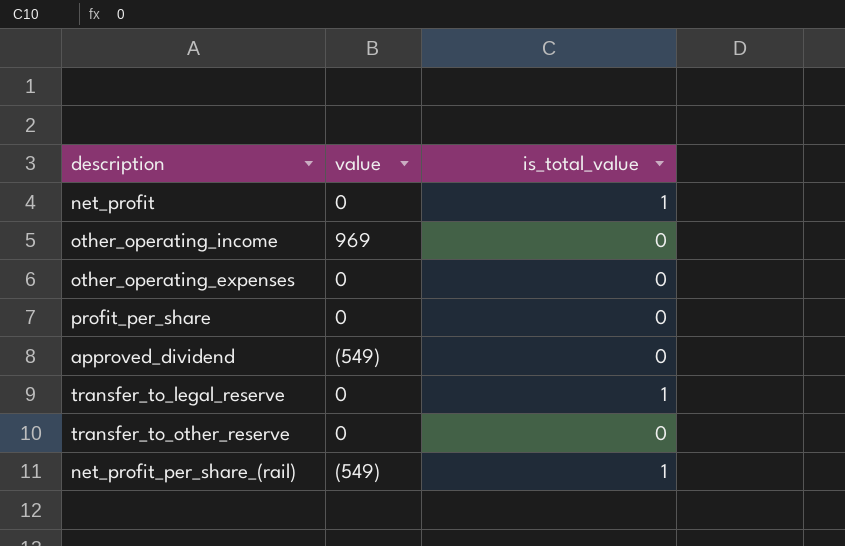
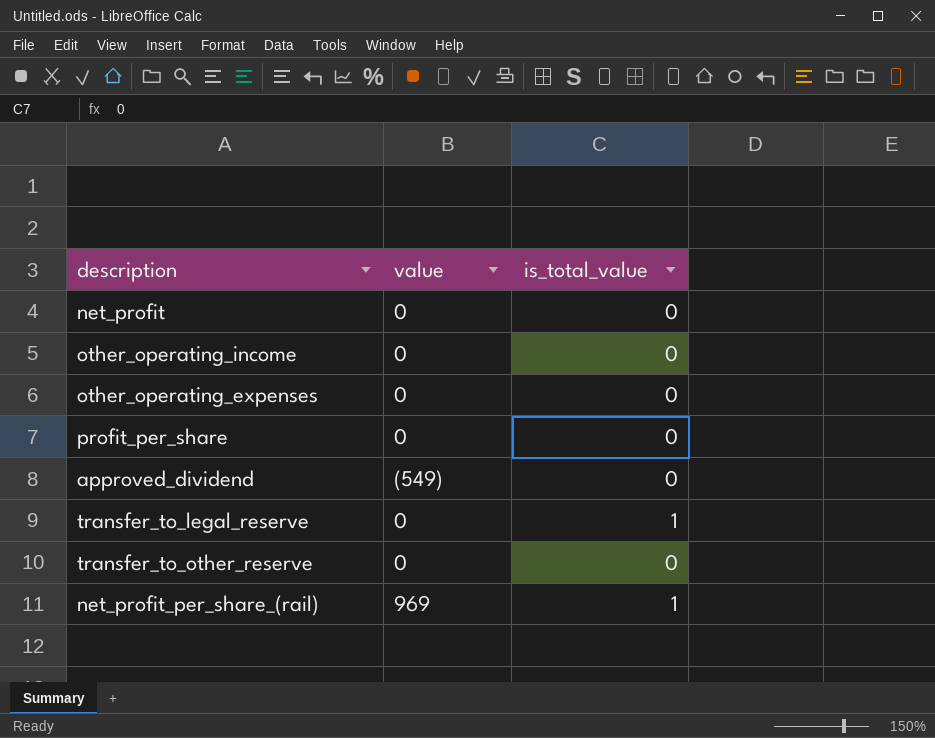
net_profit | is_total_value: 1 -> 0
other_operating_income | value: 969 -> 0
net_profit_per_share_(rail) | value: (549) -> 969

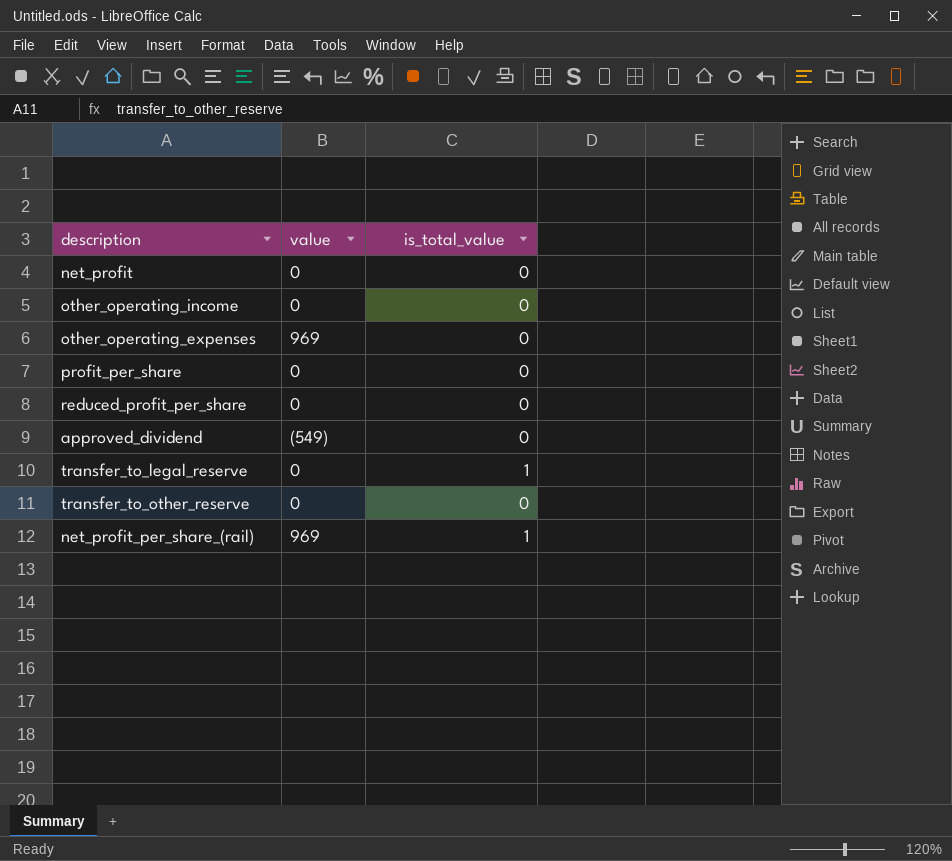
other_operating_expenses | value: 0 -> 969
row reduced_profit_per_share: none -> 0 | 0

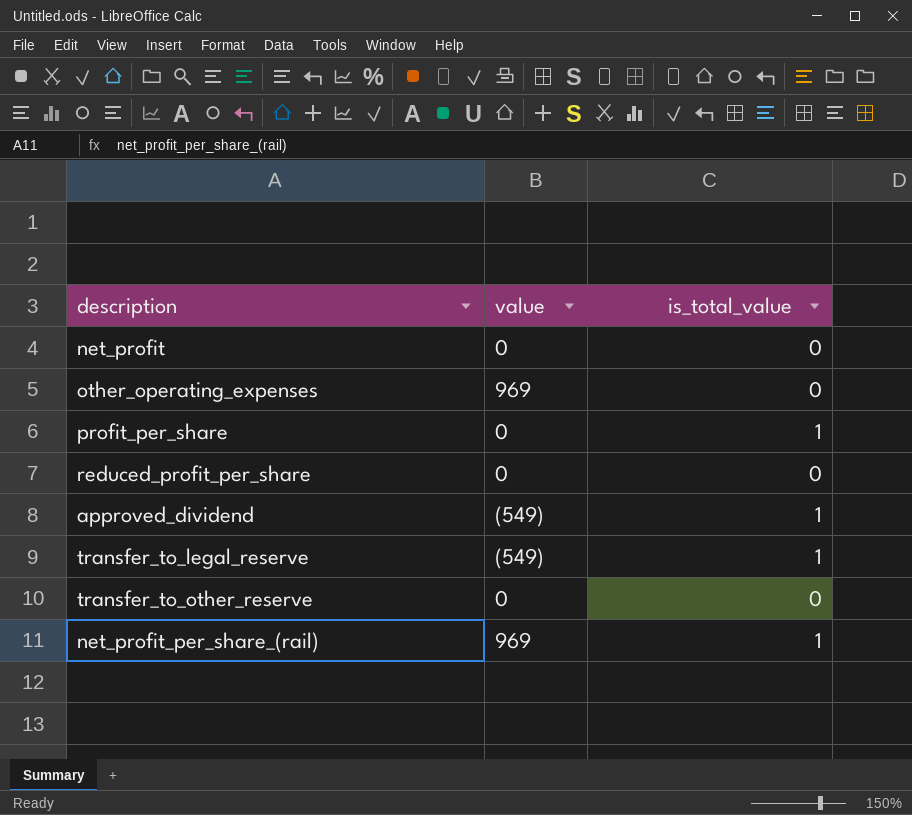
row other_operating_income: 0 | 0 -> none
profit_per_share | is_total_value: 0 -> 1
approved_dividend | is_total_value: 0 -> 1
transfer_to_legal_reserve | value: 0 -> (549)

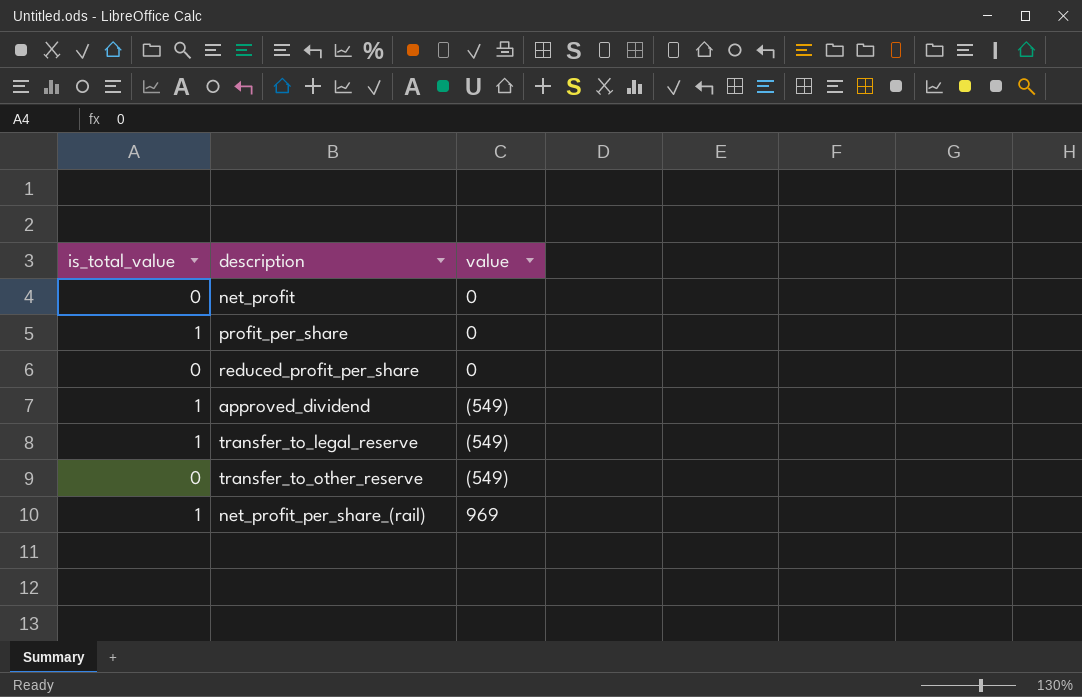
column is_total_value | position: 3 -> 1
row other_operating_expenses: 969 | 0 -> none
transfer_to_other_reserve | value: 0 -> (549)

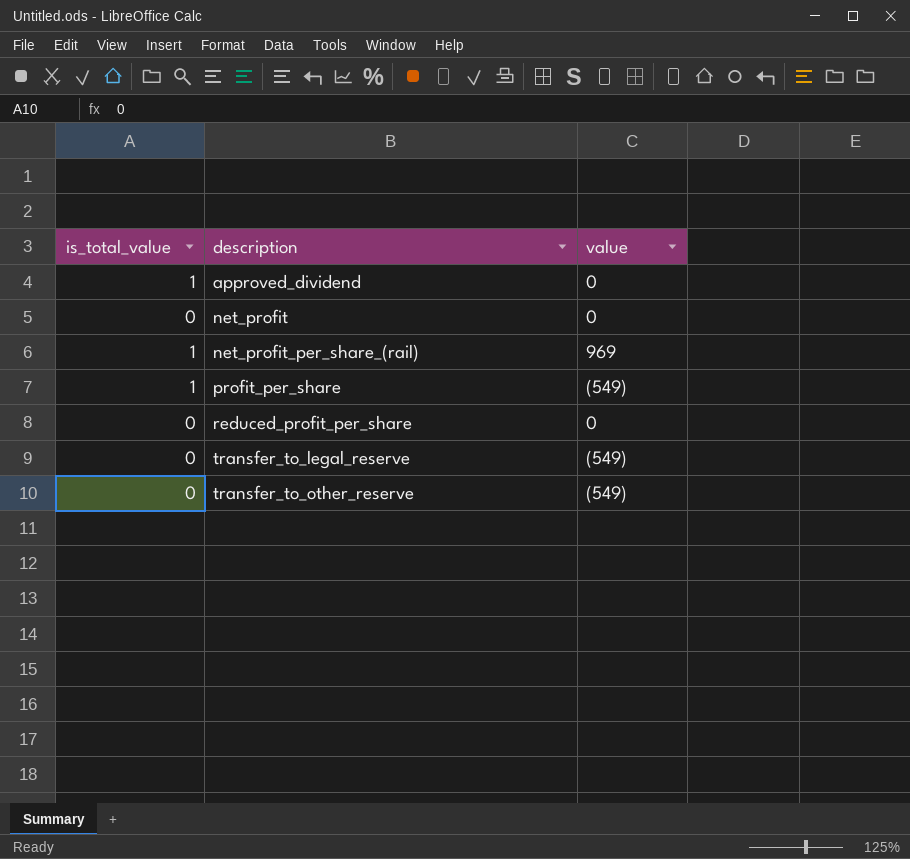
row order: none -> description ascending
approved_dividend | value: (549) -> 0
profit_per_share | value: 0 -> (549)
transfer_to_legal_reserve | is_total_value: 1 -> 0

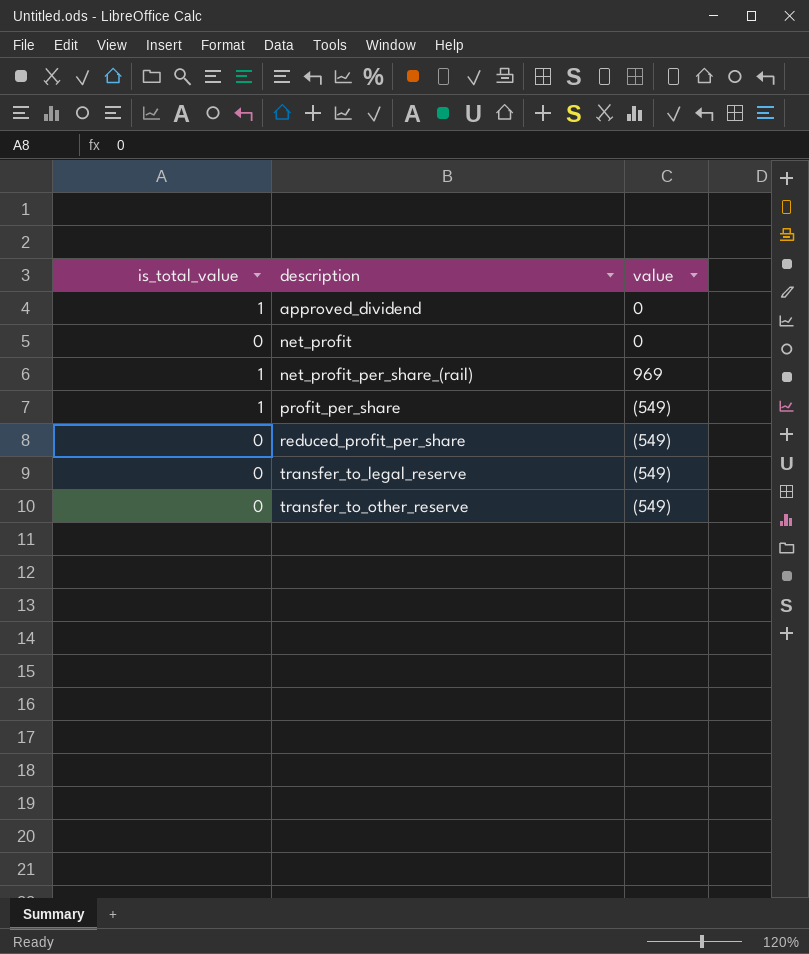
reduced_profit_per_share | value: 0 -> (549)

